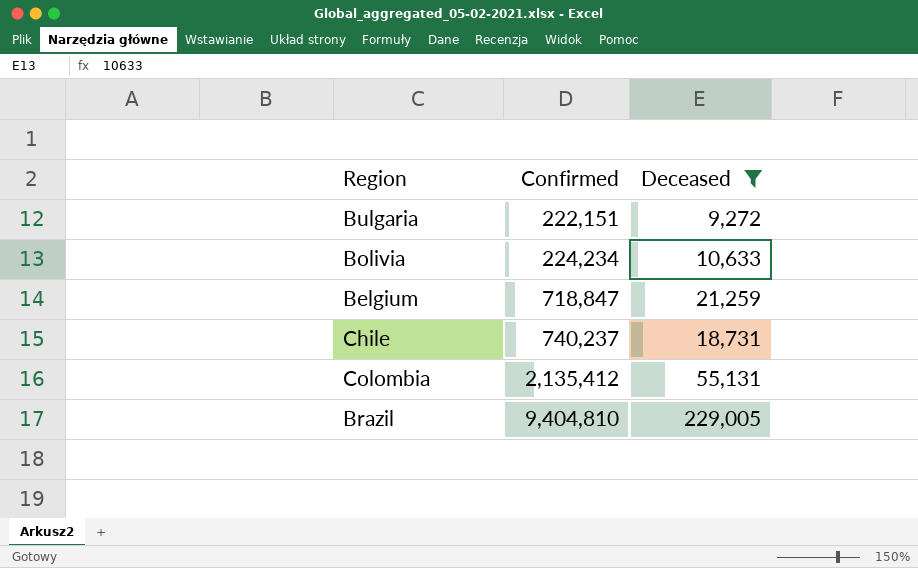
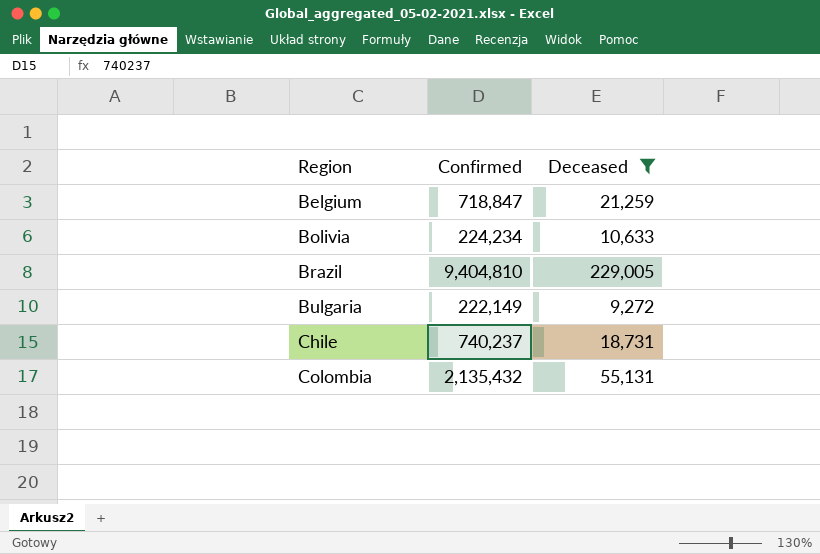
row order: Confirmed ascending -> Region ascending
Bulgaria | Confirmed: 222,151 -> 222,149
Colombia | Confirmed: 2,135,412 -> 2,135,432

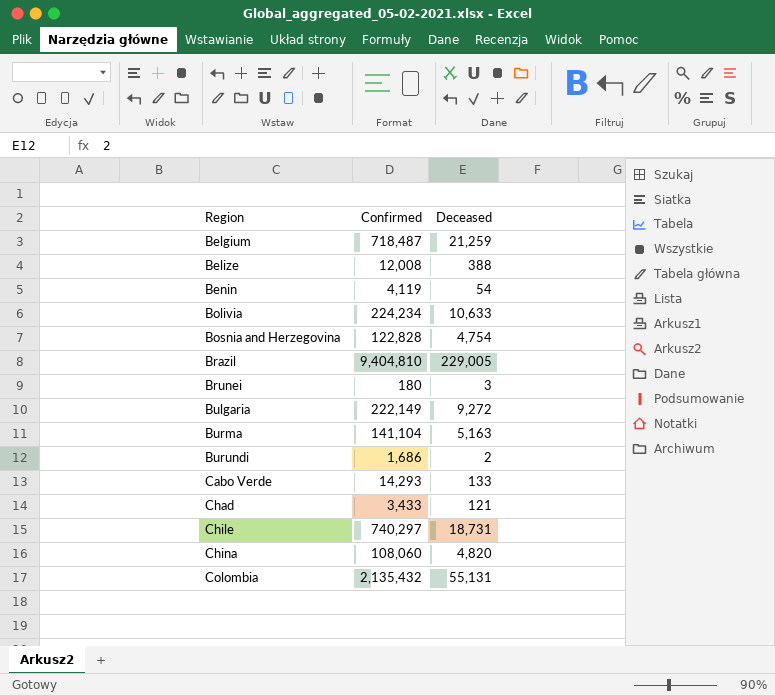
filter: Deceased >= 9,272 -> none
Belgium | Confirmed: 718,847 -> 718,487
Chile | Confirmed: 740,237 -> 740,297

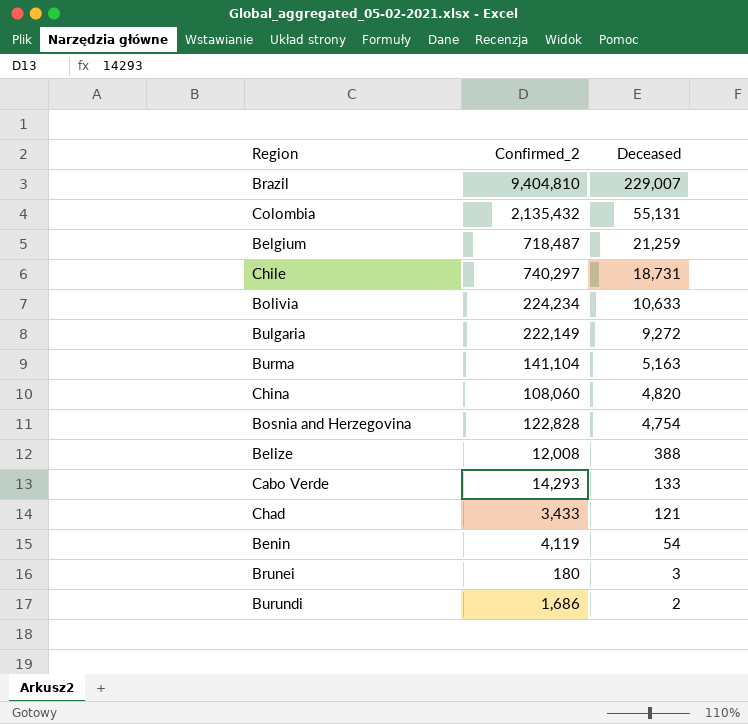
row order: Region ascending -> Deceased descending
column name: Confirmed -> Confirmed_2
Brazil | Deceased: 229,005 -> 229,007

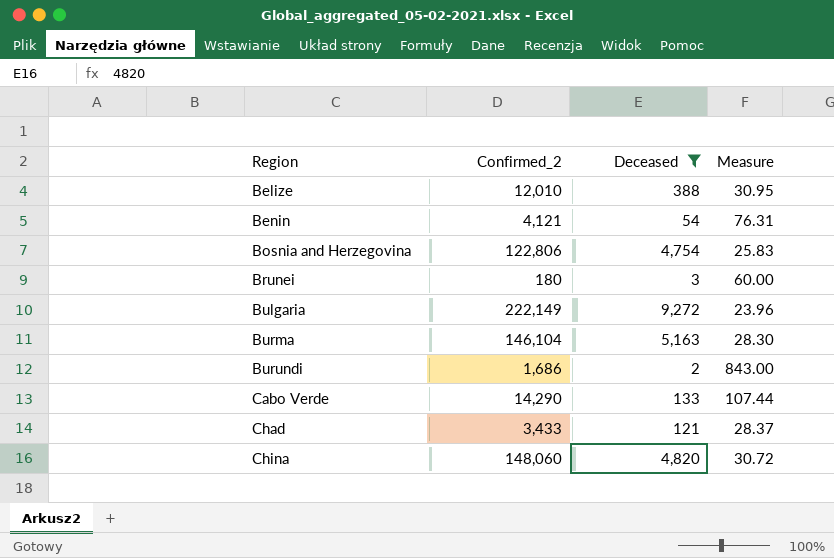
filter: none -> Deceased <= 9,272
row order: Deceased descending -> Region ascending
column Measure | formula: none -> [Confirmed_2] / [Deceased]
Belize | Confirmed_2: 12,008 -> 12,010
Benin | Confirmed_2: 4,119 -> 4,121
Bosnia and Herzegovina | Confirmed_2: 122,828 -> 122,806
Burma | Confirmed_2: 141,104 -> 146,104
Cabo Verde | Confirmed_2: 14,293 -> 14,290
China | Confirmed_2: 108,060 -> 148,060

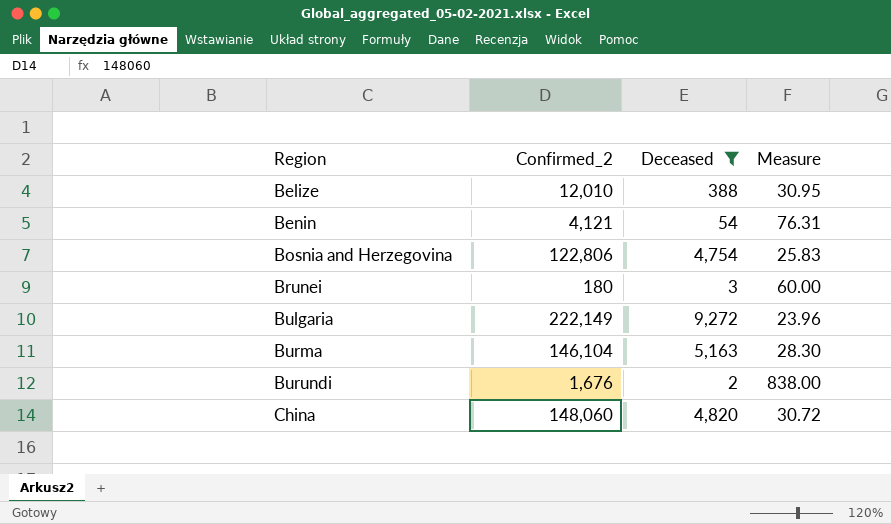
row Cabo Verde: 14,290 | 133 | 107.44 -> none
row Chad: 3,433 | 121 | 28.37 -> none
Burundi | Confirmed_2: 1,686 -> 1,676
Burundi | Measure: 843.00 -> 838.00

